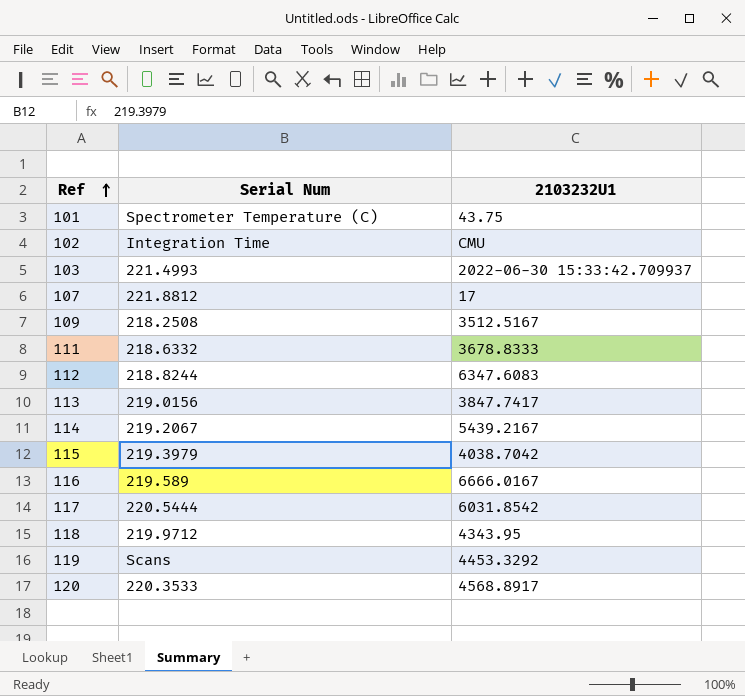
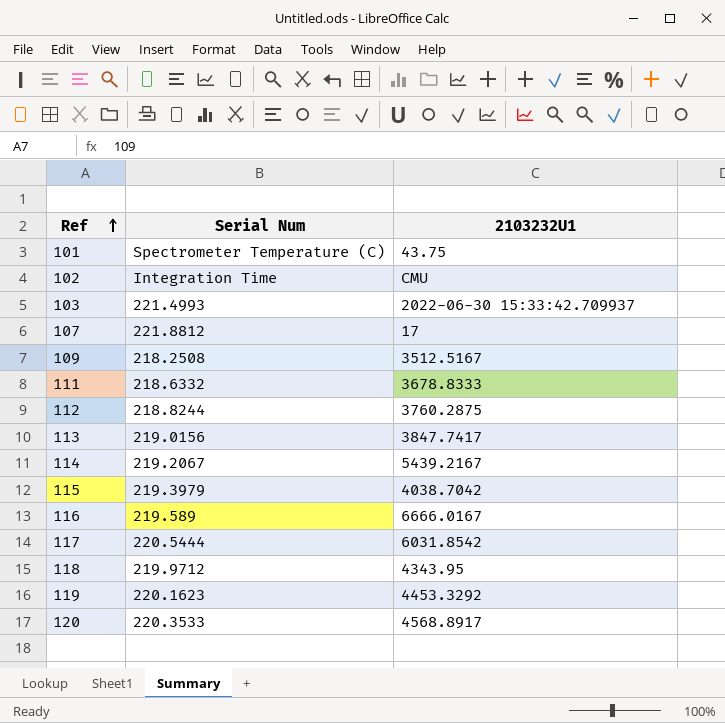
112 | 2103232U1: 6347.6083 -> 3760.2875
119 | Serial Num: Scans -> 220.1623

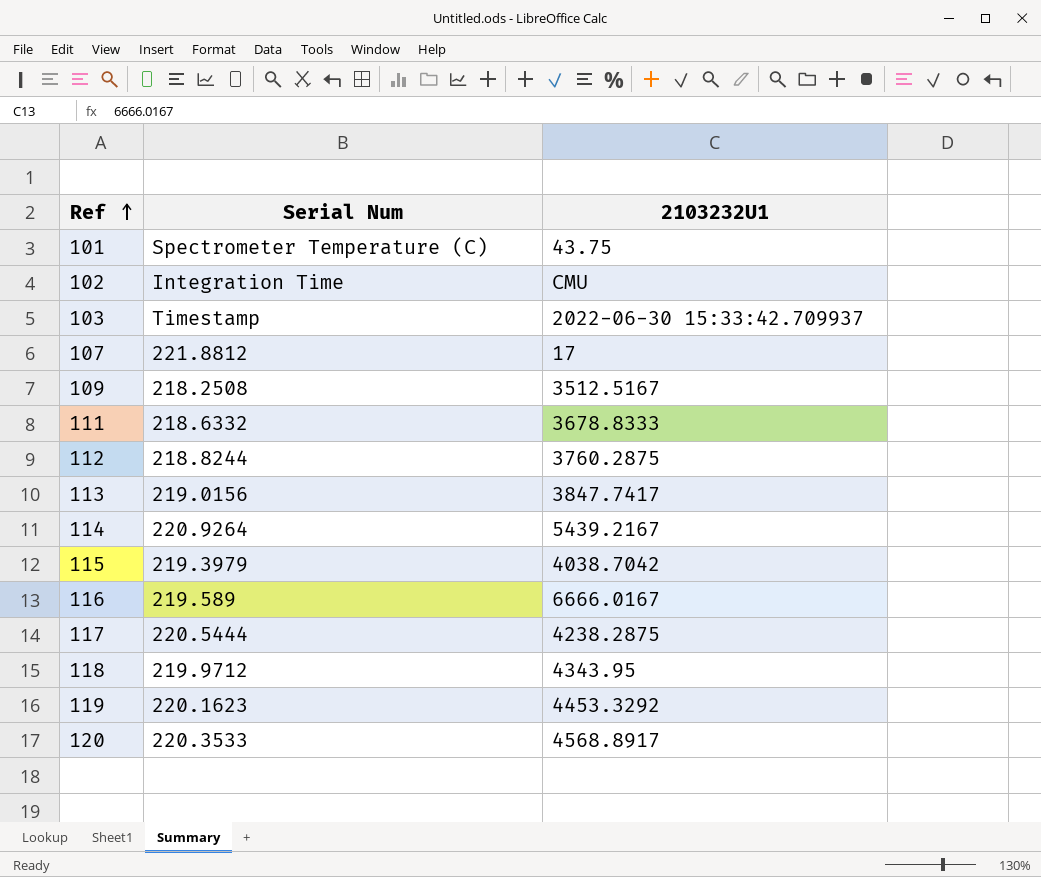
103 | Serial Num: 221.4993 -> Timestamp
114 | Serial Num: 219.2067 -> 220.9264
117 | 2103232U1: 6031.8542 -> 4238.2875

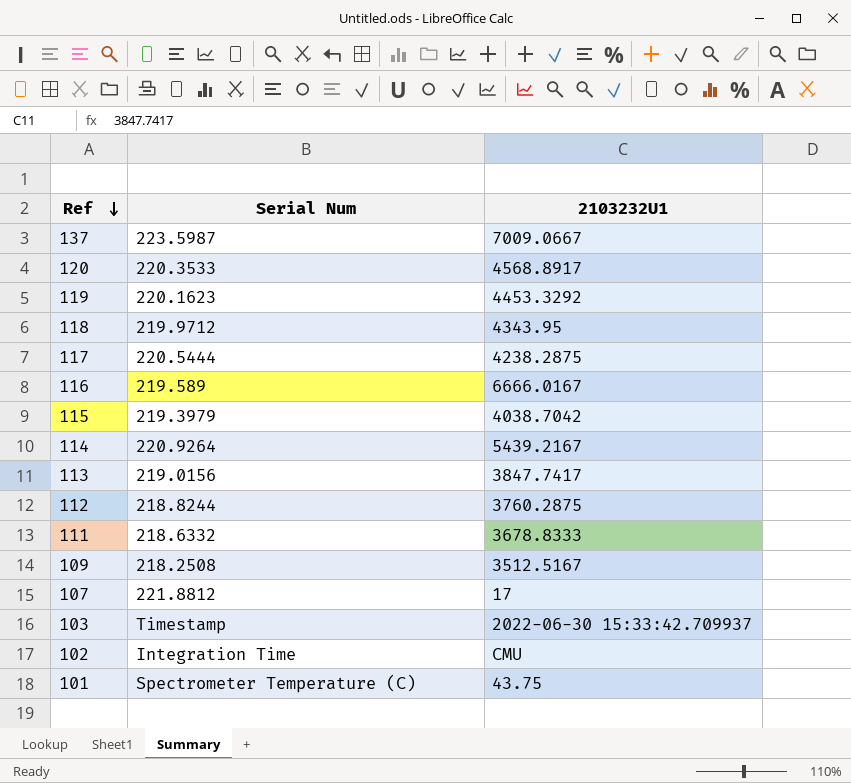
row order: Ref ascending -> Ref descending
row 137: none -> 223.5987 | 7009.0667

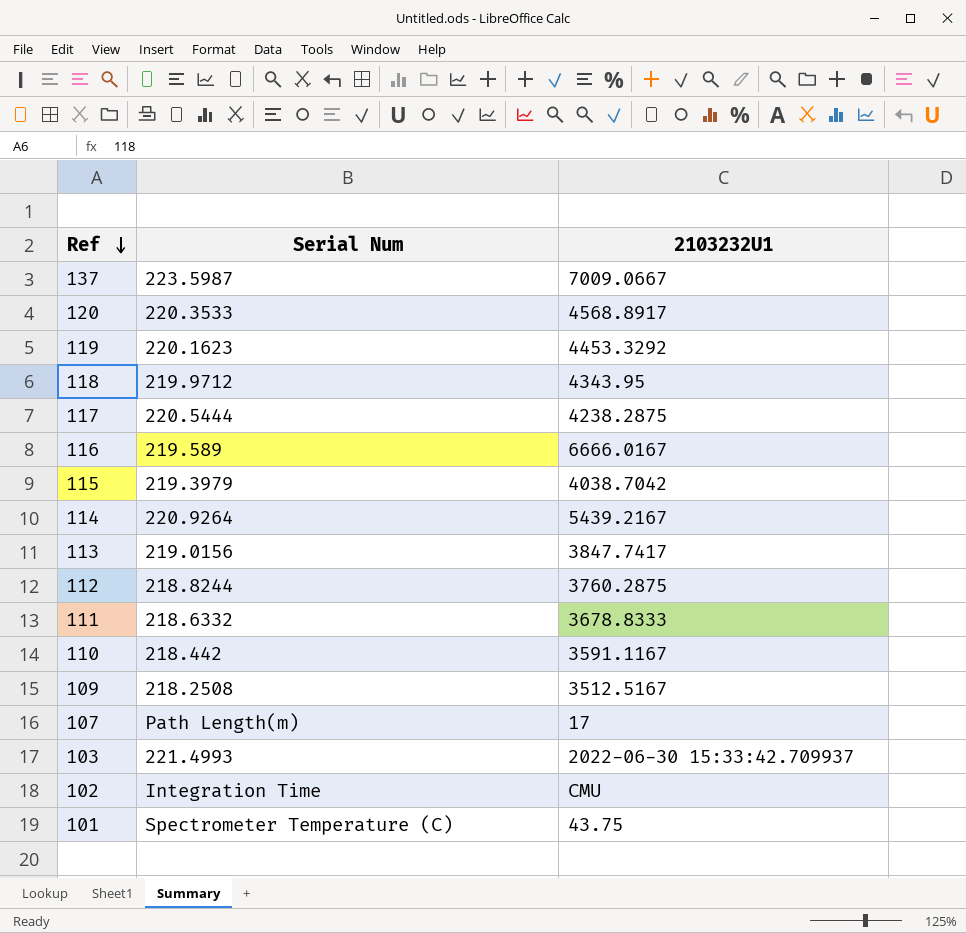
row 110: none -> 218.442 | 3591.1167
107 | Serial Num: 221.8812 -> Path Length(m)
103 | Serial Num: Timestamp -> 221.4993

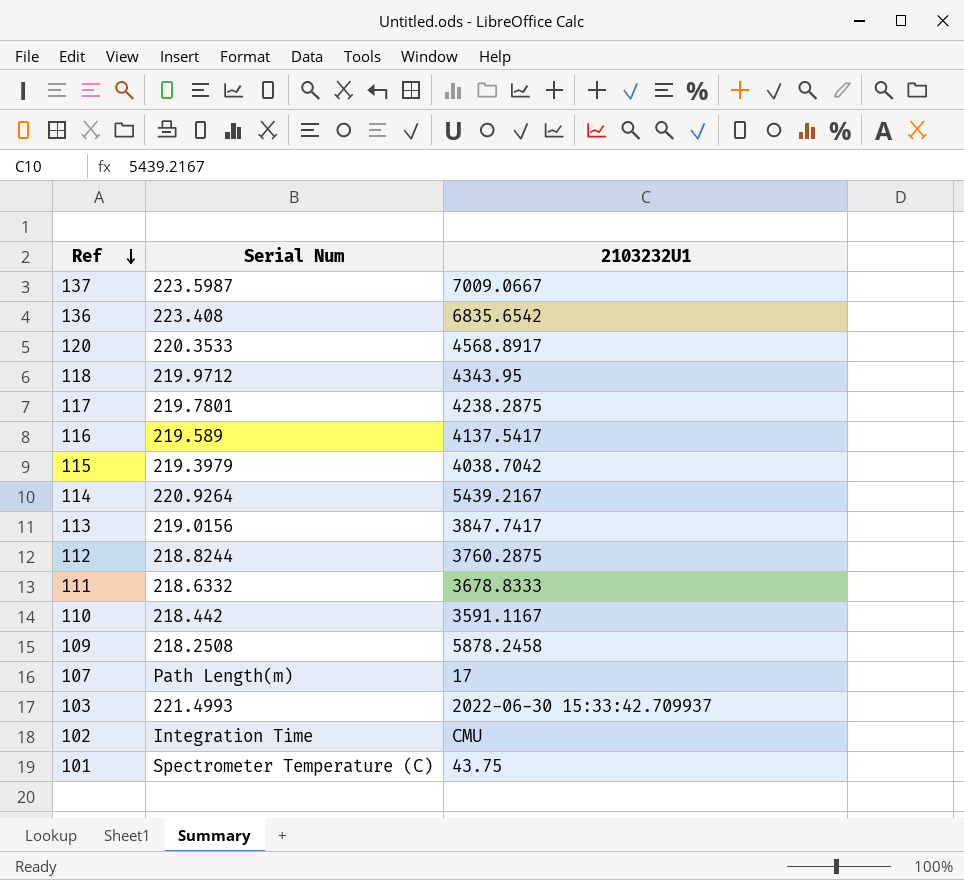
row 119: 220.1623 | 4453.3292 -> none
row 136: none -> 223.408 | 6835.6542
117 | Serial Num: 220.5444 -> 219.7801
116 | 2103232U1: 6666.0167 -> 4137.5417
109 | 2103232U1: 3512.5167 -> 5878.2458

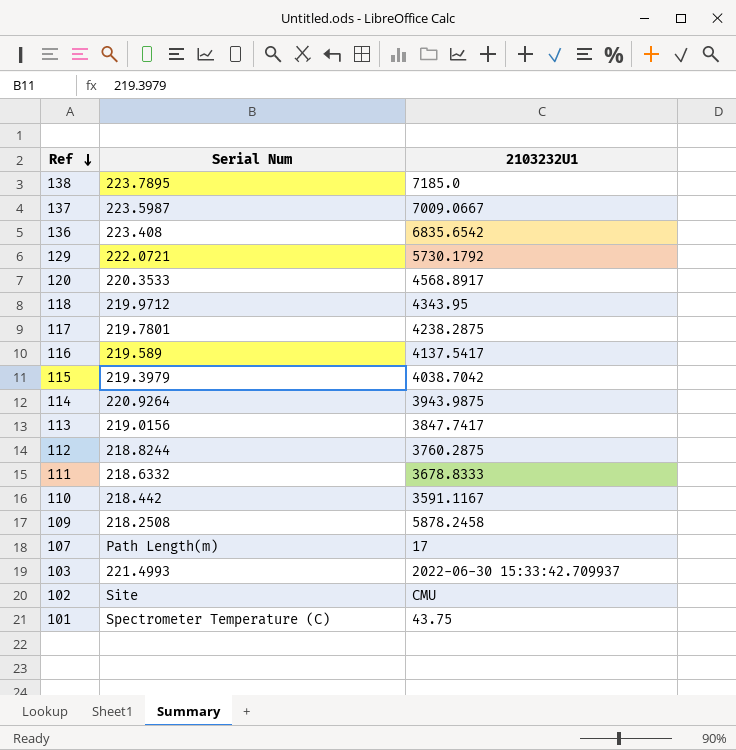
row 138: none -> 223.7895 | 7185.0
row 129: none -> 222.0721 | 5730.1792
114 | 2103232U1: 5439.2167 -> 3943.9875
102 | Serial Num: Integration Time -> Site

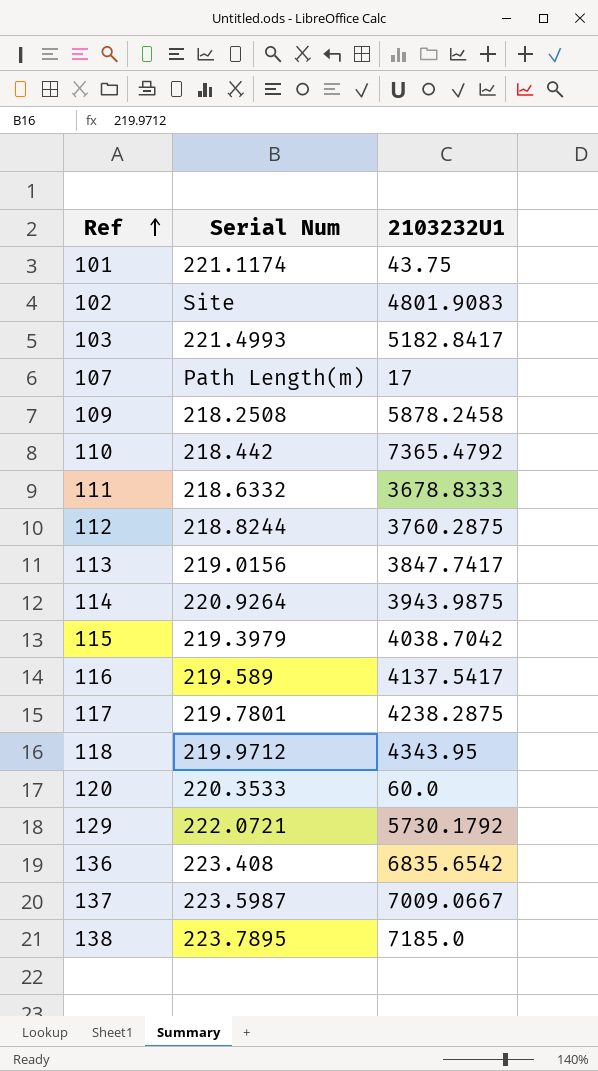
row order: Ref descending -> Ref ascending
101 | Serial Num: Spectrometer Temperature (C) -> 221.1174
102 | 2103232U1: CMU -> 4801.9083
103 | 2103232U1: 2022-06-30 15:33:42.709937 -> 5182.8417
110 | 2103232U1: 3591.1167 -> 7365.4792
120 | 2103232U1: 4568.8917 -> 60.0

